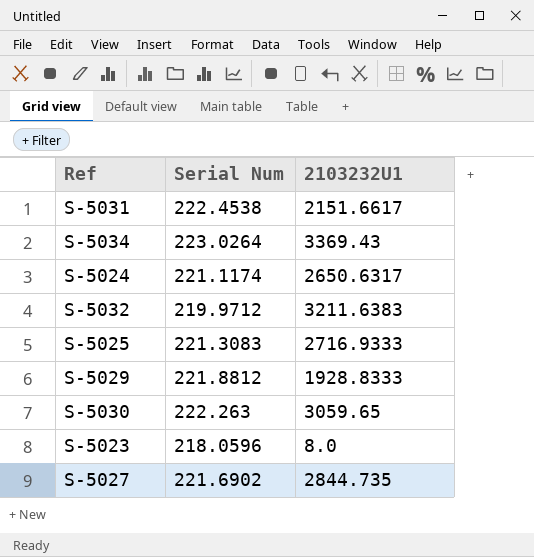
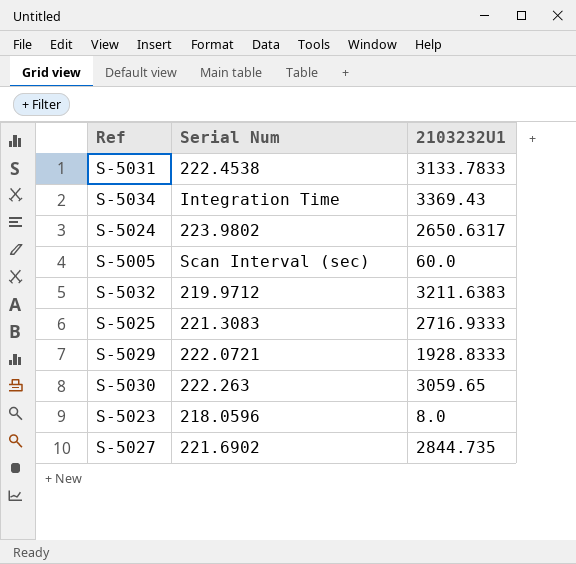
S-5031 | 2103232U1: 2151.6617 -> 3133.7833
S-5034 | Serial Num: 223.0264 -> Integration Time
S-5024 | Serial Num: 221.1174 -> 223.9802
row S-5005: none -> Scan Interval (sec) | 60.0
S-5029 | Serial Num: 221.8812 -> 222.0721

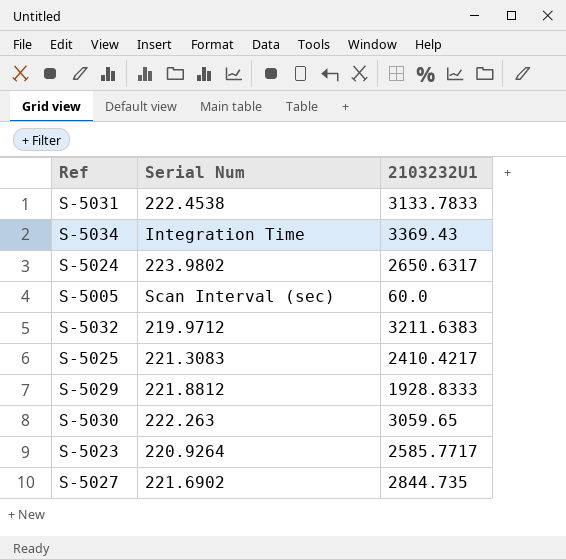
S-5025 | 2103232U1: 2716.9333 -> 2410.4217
S-5029 | Serial Num: 222.0721 -> 221.8812
S-5023 | Serial Num: 218.0596 -> 220.9264
S-5023 | 2103232U1: 8.0 -> 2585.7717

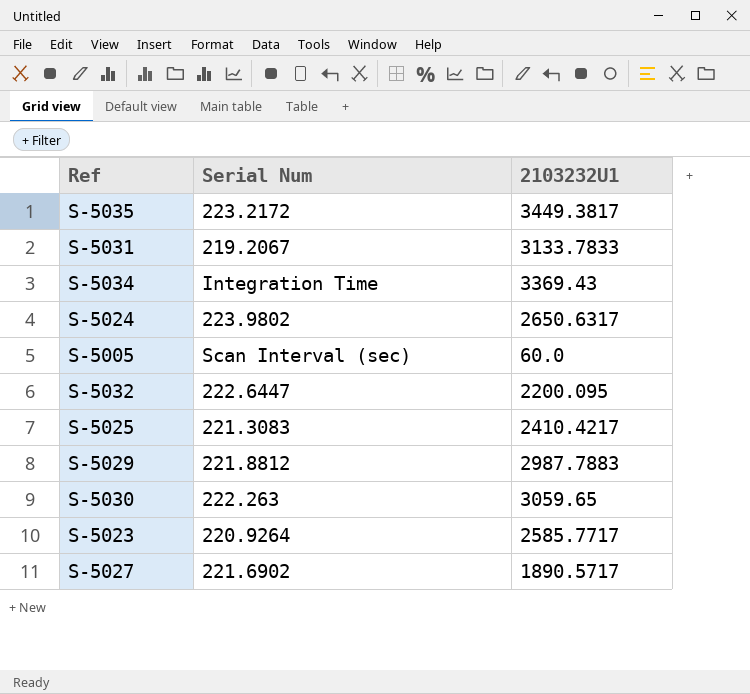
row S-5035: none -> 223.2172 | 3449.3817
S-5031 | Serial Num: 222.4538 -> 219.2067
S-5032 | Serial Num: 219.9712 -> 222.6447
S-5032 | 2103232U1: 3211.6383 -> 2200.095
S-5029 | 2103232U1: 1928.8333 -> 2987.7883
S-5027 | 2103232U1: 2844.735 -> 1890.5717

